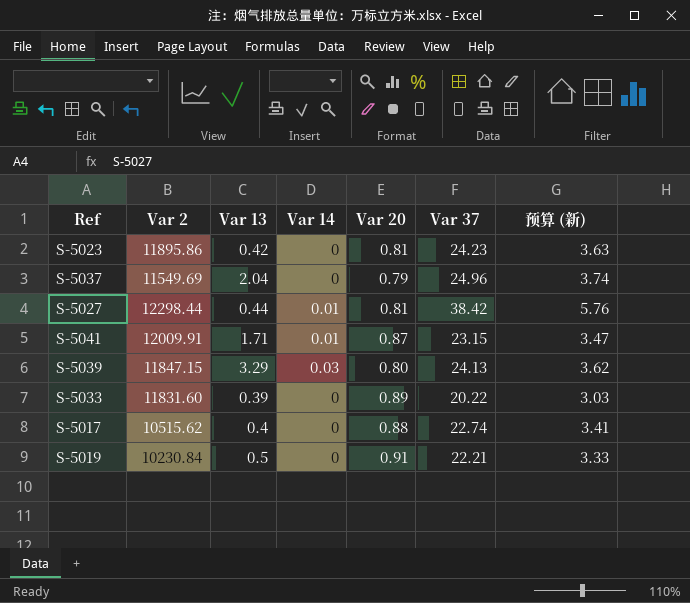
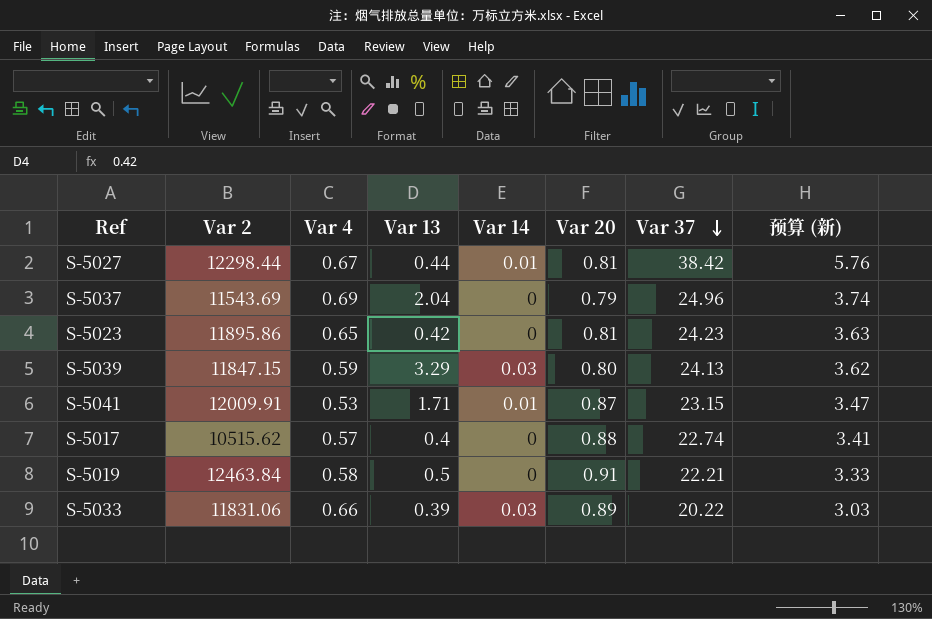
row order: none -> Var 37 descending
column Var 4 | position: none -> 3
S-5037 | Var 2: 11549.69 -> 11543.69
S-5019 | Var 2: 10230.84 -> 12463.84
S-5033 | Var 2: 11831.60 -> 11831.06
S-5033 | Var 14: 0 -> 0.03

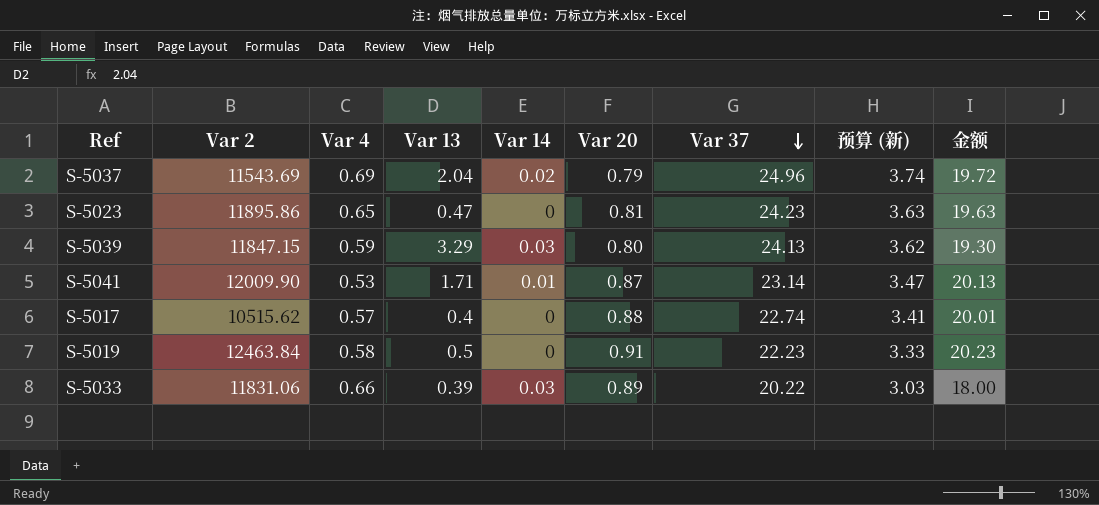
column 金额 | formula: none -> [Var 20] * [Var 37]
row S-5027: 12298.44 | 0.67 | 0.44 | 0.01 | 0.81 | 38.42 | 5.76 -> none
S-5037 | Var 14: 0 -> 0.02
S-5023 | Var 13: 0.42 -> 0.47
S-5041 | Var 2: 12009.91 -> 12009.90
S-5041 | Var 37: 23.15 -> 23.14
S-5019 | Var 37: 22.21 -> 22.23

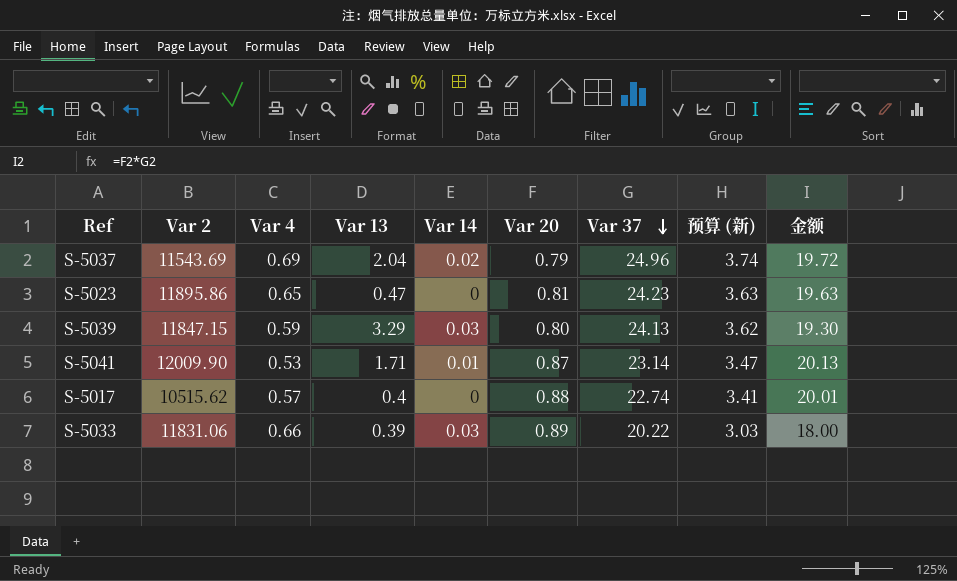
row S-5019: 12463.84 | 0.58 | 0.5 | 0 | 0.91 | 22.23 | 3.33 | 20.23 -> none

